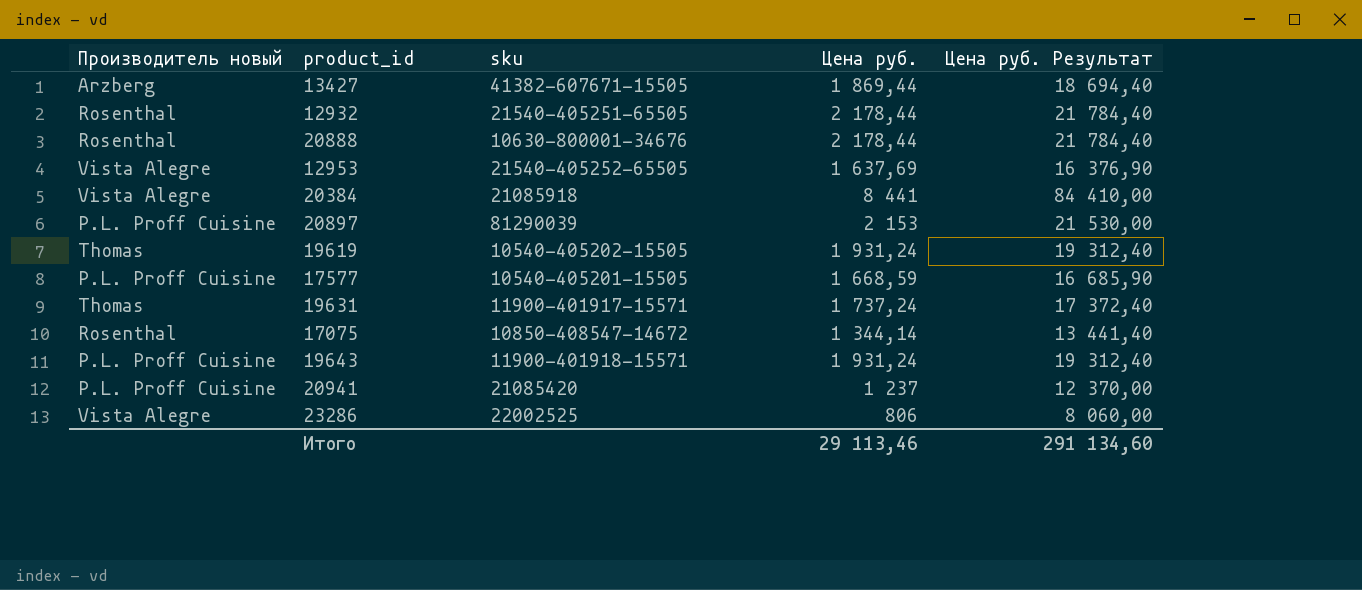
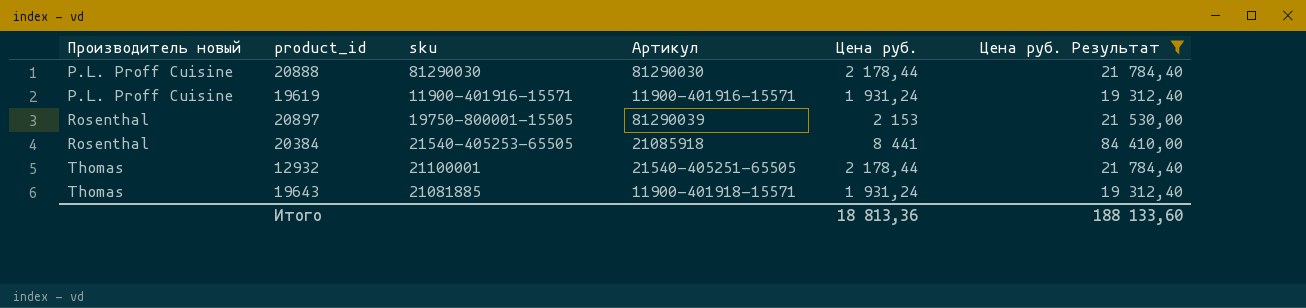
filter: none -> Цена руб. Результат >= 19 312,40
row order: none -> Производитель новый ascending
column Артикул | position: none -> 4
20888 | Производитель новый: Rosenthal -> P.L. Proff Cuisine
20888 | sku: 10630-800001-34676 -> 81290030
19619 | Производитель новый: Thomas -> P.L. Proff Cuisine
19619 | sku: 10540-405202-15505 -> 11900-401916-15571
20897 | Производитель новый: P.L. Proff Cuisine -> Rosenthal
20897 | sku: 81290039 -> 19750-800001-15505
20384 | Производитель новый: Vista Alegre -> Rosenthal
20384 | sku: 21085918 -> 21540-405253-65505
12932 | Производитель новый: Rosenthal -> Thomas
12932 | sku: 21540-405251-65505 -> 21100001
19643 | Производитель новый: P.L. Proff Cuisine -> Thomas
19643 | sku: 11900-401918-15571 -> 21081885
Итого | Цена руб.: 29 113,46 -> 18 813,36
Итого | Цена руб. Результат: 291 134,60 -> 188 133,60

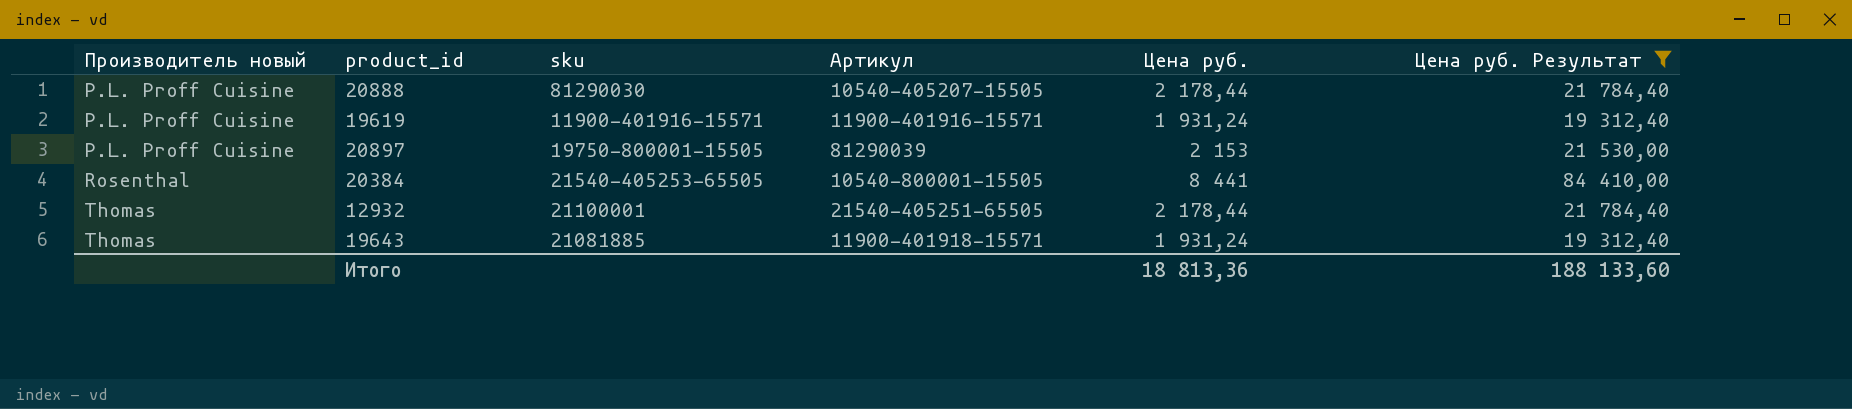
20888 | Артикул: 81290030 -> 10540-405207-15505
20897 | Производитель новый: Rosenthal -> P.L. Proff Cuisine
20384 | Артикул: 21085918 -> 10540-800001-15505

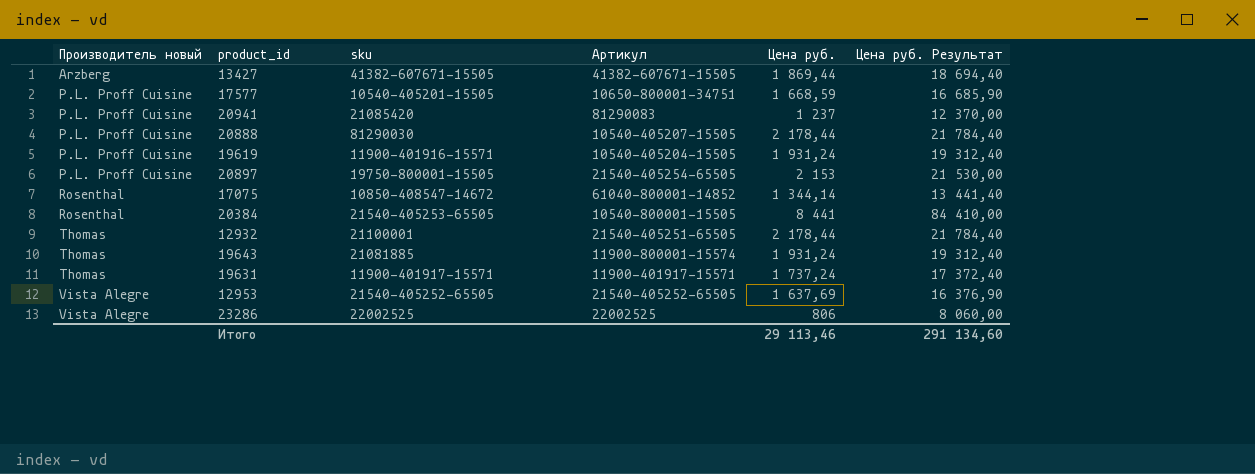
filter: Цена руб. Результат >= 19 312,40 -> none
19619 | Артикул: 11900-401916-15571 -> 10540-405204-15505
20897 | Артикул: 81290039 -> 21540-405254-65505
19643 | Артикул: 11900-401918-15571 -> 11900-800001-15574
Итого | Цена руб.: 18 813,36 -> 29 113,46
Итого | Цена руб. Результат: 188 133,60 -> 291 134,60

